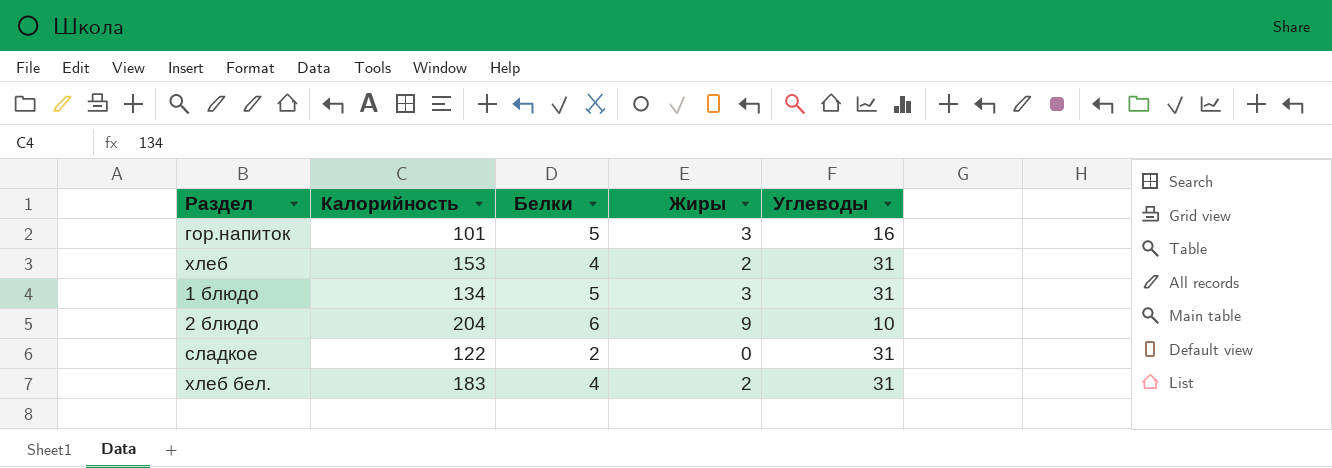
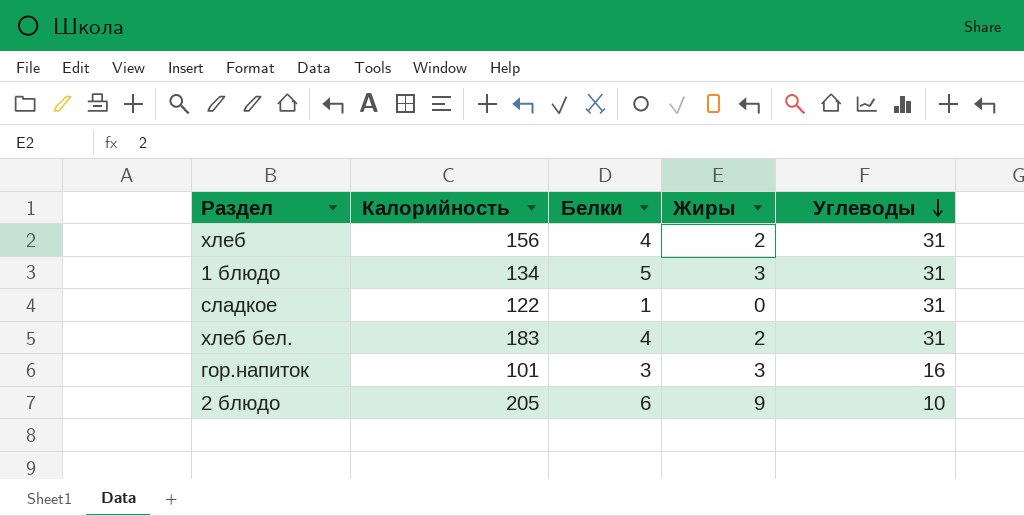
row order: none -> Углеводы descending
хлеб | Калорийность: 153 -> 156
сладкое | Белки: 2 -> 1
гор.напиток | Белки: 5 -> 3
2 блюдо | Калорийность: 204 -> 205

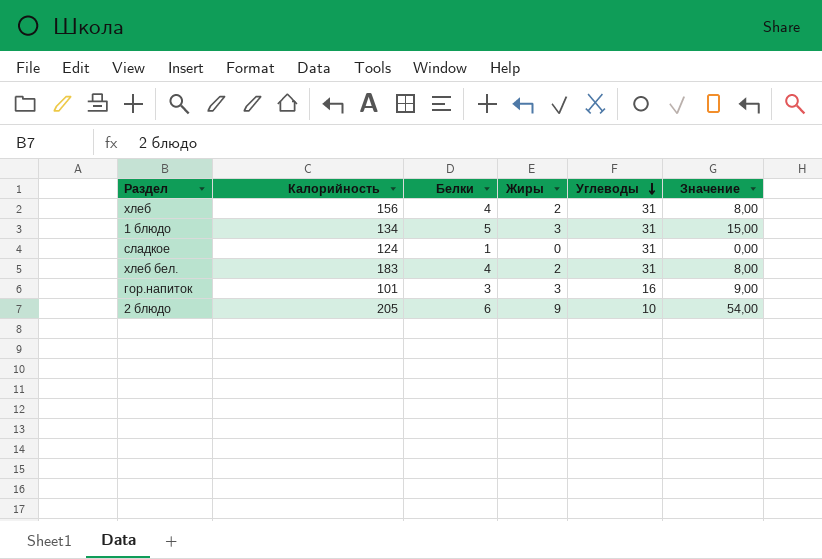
column Значение | formula: none -> [Белки] * [Жиры]
сладкое | Калорийность: 122 -> 124

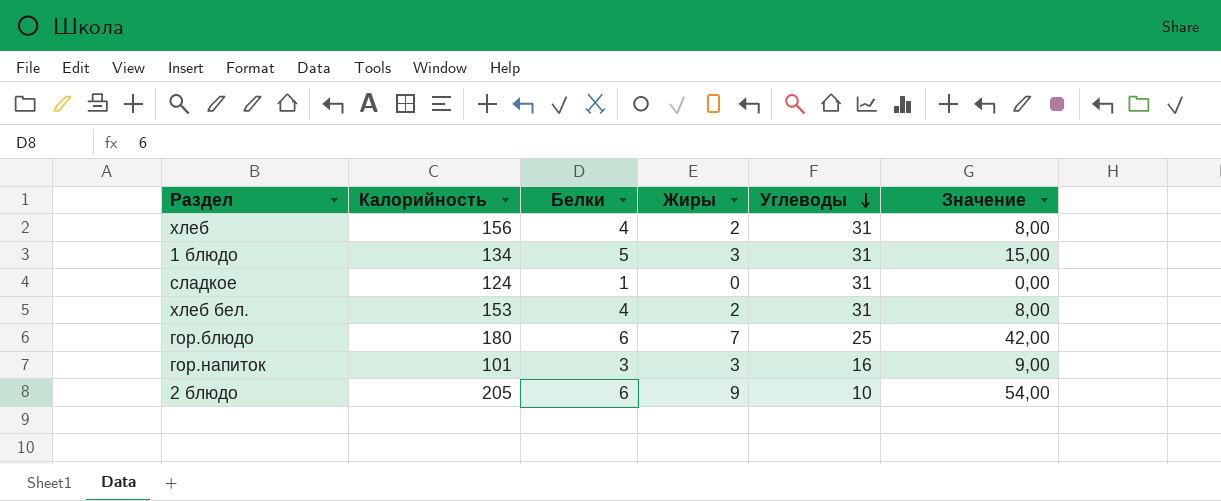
хлеб бел. | Калорийность: 183 -> 153
row гор.блюдо: none -> 180 | 6 | 7 | 25 | 42,00

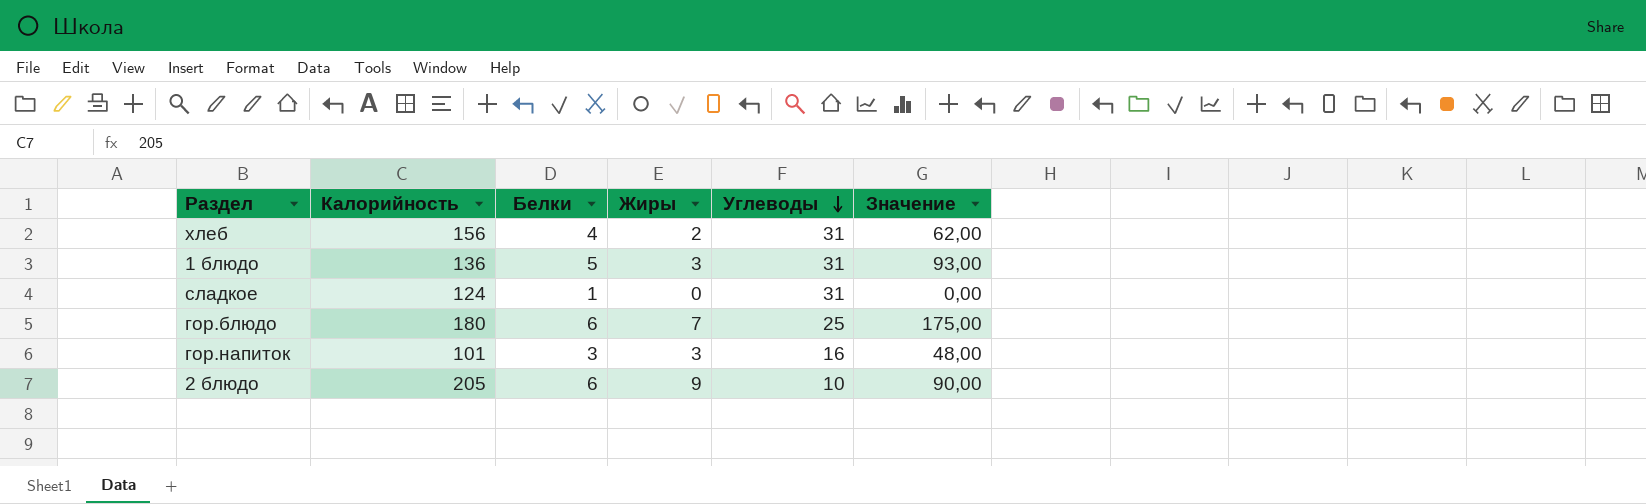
column Значение | formula: [Белки] * [Жиры] -> [Жиры] * [Углеводы]
row хлеб бел.: 153 | 4 | 2 | 31 | 8,00 -> none
1 блюдо | Калорийность: 134 -> 136

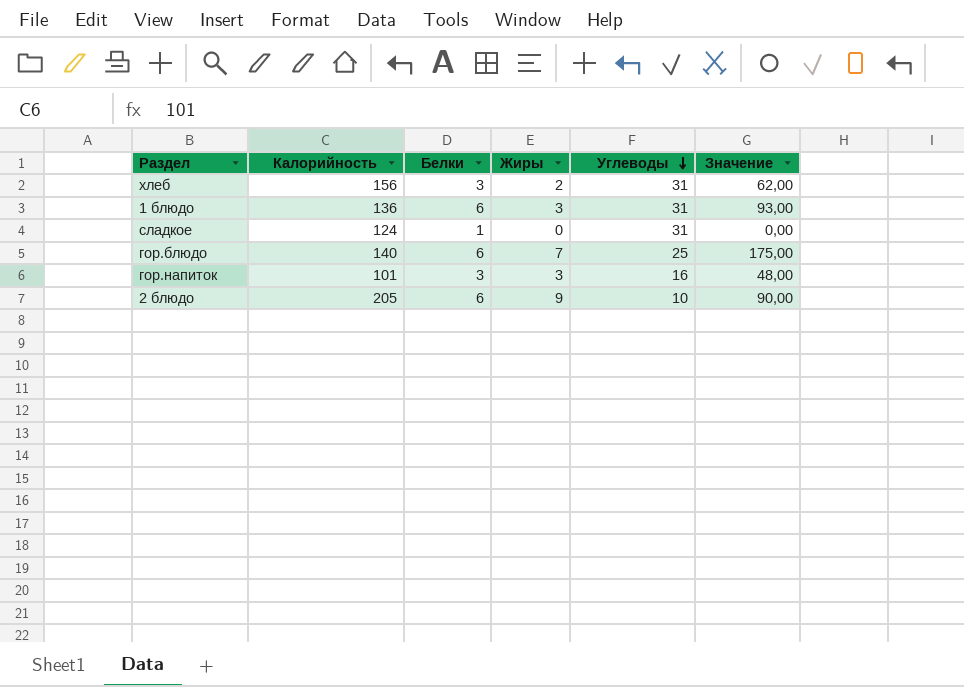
хлеб | Белки: 4 -> 3
1 блюдо | Белки: 5 -> 6
гор.блюдо | Калорийность: 180 -> 140

